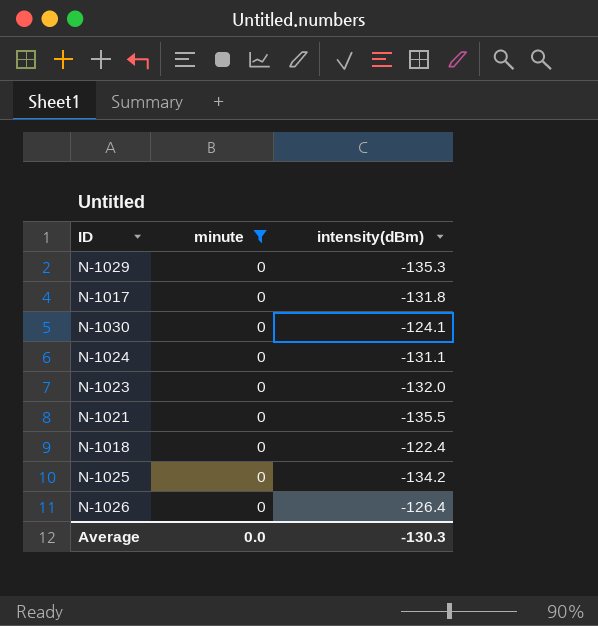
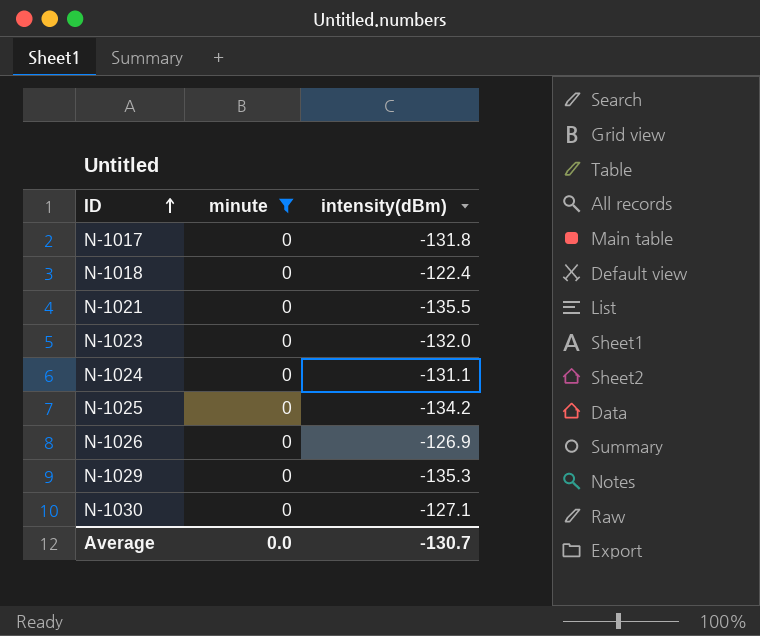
row order: none -> ID ascending
N-1026 | intensity(dBm): -126.4 -> -126.9
N-1030 | intensity(dBm): -124.1 -> -127.1
Average | intensity(dBm): -130.3 -> -130.7

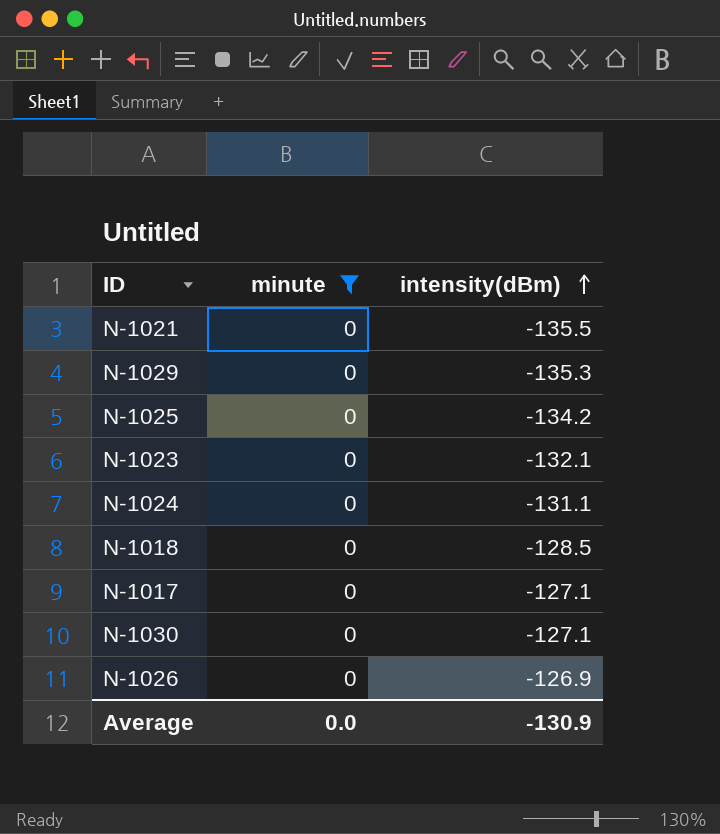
row order: ID ascending -> intensity(dBm) ascending
N-1023 | intensity(dBm): -132.0 -> -132.1
N-1018 | intensity(dBm): -122.4 -> -128.5
N-1017 | intensity(dBm): -131.8 -> -127.1
Average | intensity(dBm): -130.7 -> -130.9

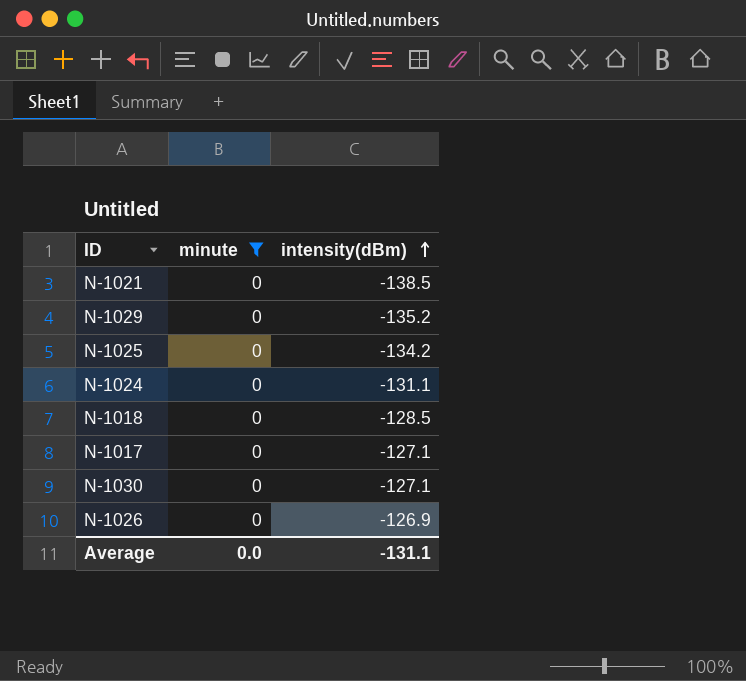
row N-1023: 0 | -132.1 -> none
N-1021 | intensity(dBm): -135.5 -> -138.5
N-1029 | intensity(dBm): -135.3 -> -135.2
Average | intensity(dBm): -130.9 -> -131.1

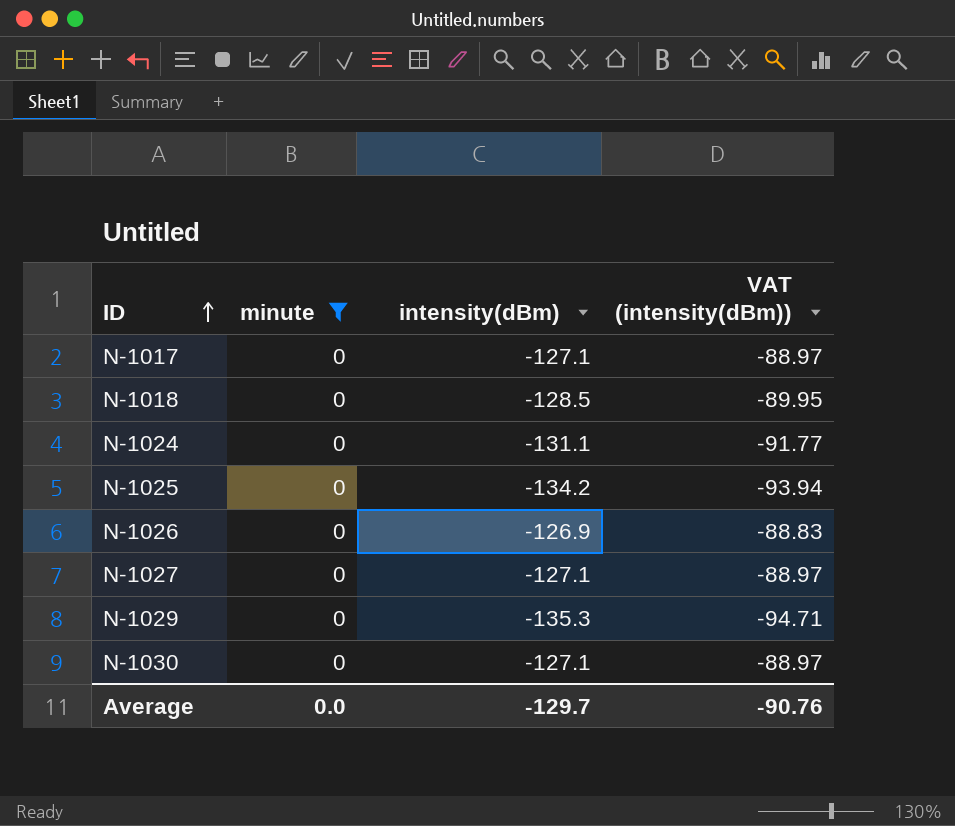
row order: intensity(dBm) ascending -> ID ascending
column VAT (intensity(dBm)) | formula: none -> [intensity(dBm)] * 0.7
row N-1021: 0 | -138.5 -> none
row N-1027: none -> 0 | -127.1 | -88.97
N-1029 | intensity(dBm): -135.2 -> -135.3
Average | intensity(dBm): -131.1 -> -129.7

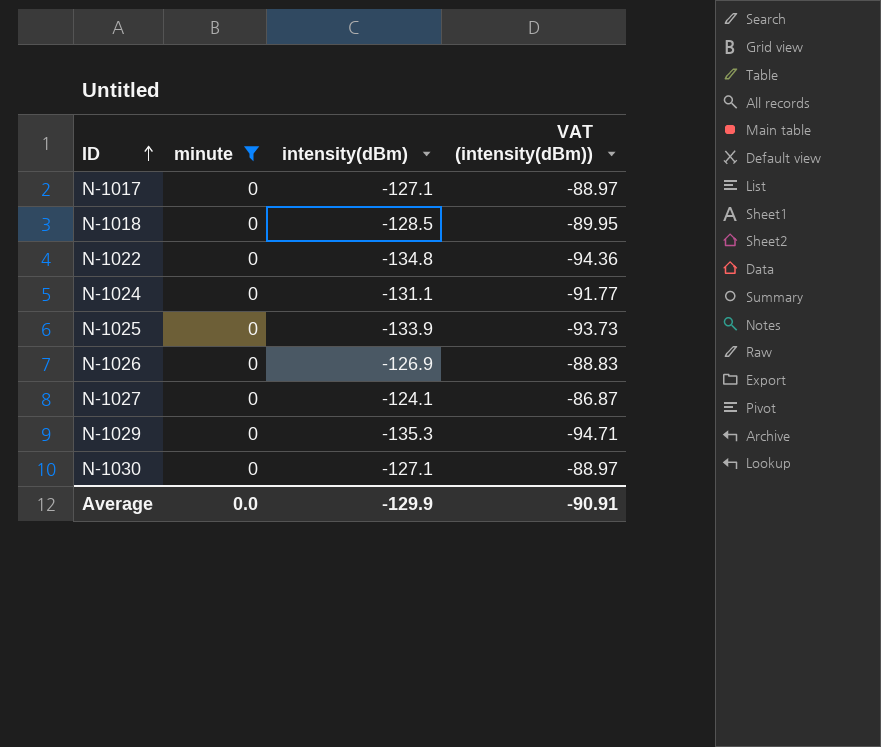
row N-1022: none -> 0 | -134.8 | -94.36
N-1025 | intensity(dBm): -134.2 -> -133.9
N-1025 | VAT (intensity(dBm)): -93.94 -> -93.73
N-1027 | intensity(dBm): -127.1 -> -124.1
N-1027 | VAT (intensity(dBm)): -88.97 -> -86.87
Average | intensity(dBm): -129.7 -> -129.9
Average | VAT (intensity(dBm)): -90.76 -> -90.91

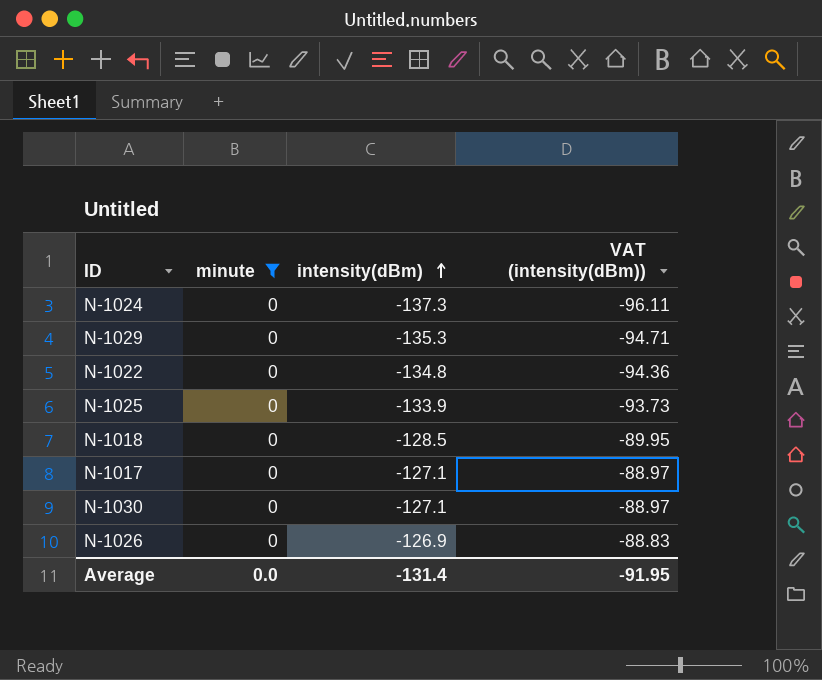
row order: ID ascending -> intensity(dBm) ascending
row N-1027: 0 | -124.1 | -86.87 -> none
N-1024 | intensity(dBm): -131.1 -> -137.3
N-1024 | VAT (intensity(dBm)): -91.77 -> -96.11
Average | intensity(dBm): -129.9 -> -131.4
Average | VAT (intensity(dBm)): -90.91 -> -91.95

